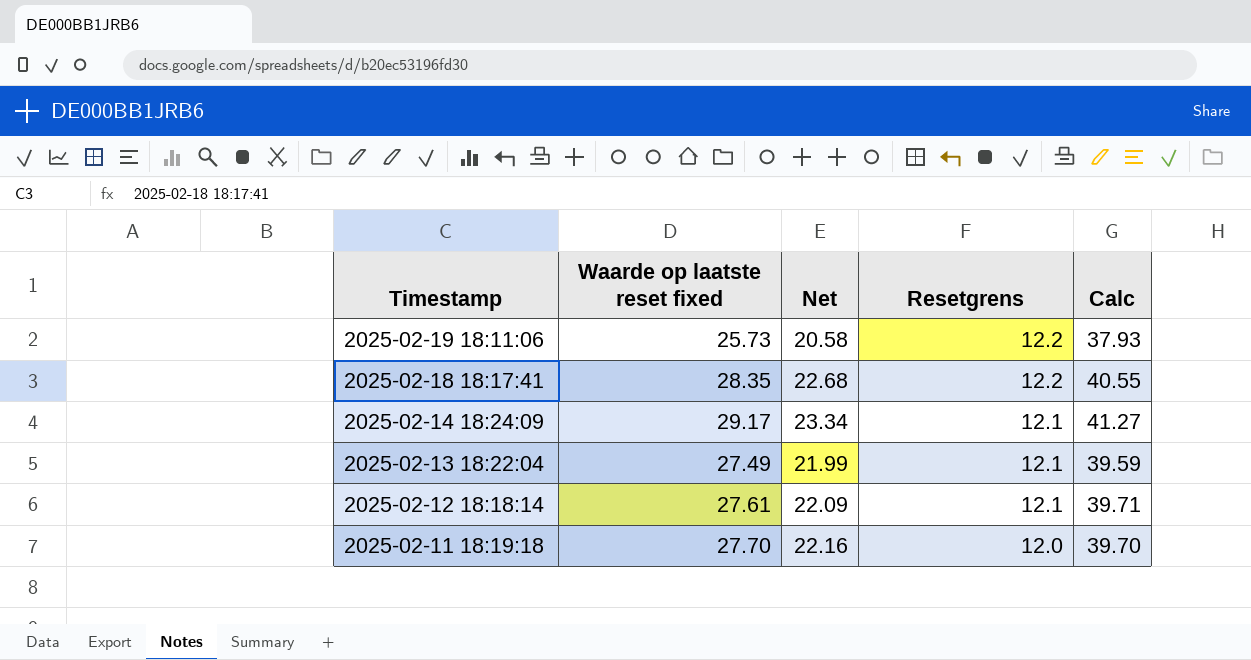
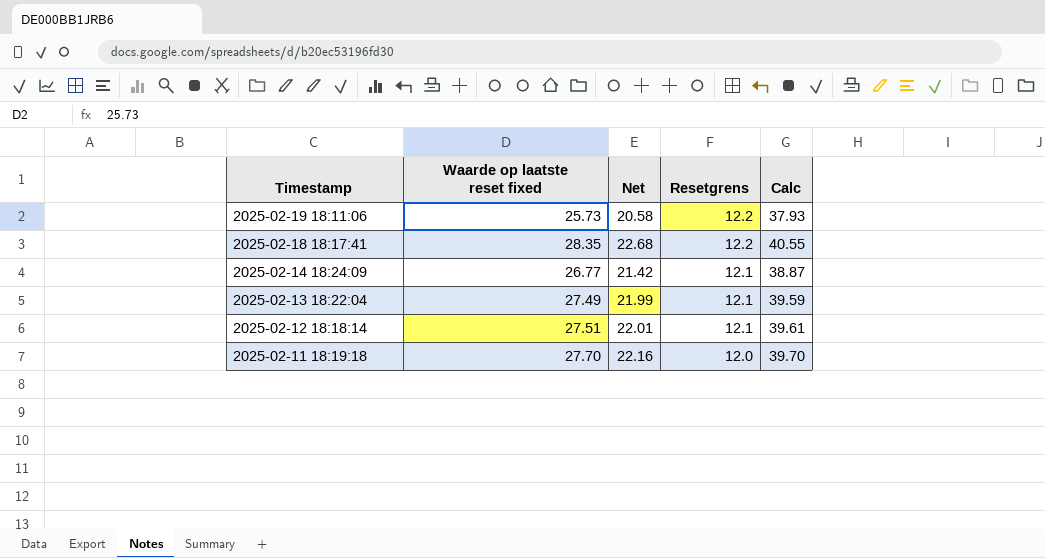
2025-02-14 18:24:09 | Waarde op laatste reset fixed: 29.17 -> 26.77
2025-02-14 18:24:09 | Net: 23.34 -> 21.42
2025-02-14 18:24:09 | Calc: 41.27 -> 38.87
2025-02-12 18:18:14 | Waarde op laatste reset fixed: 27.61 -> 27.51
2025-02-12 18:18:14 | Net: 22.09 -> 22.01
2025-02-12 18:18:14 | Calc: 39.71 -> 39.61

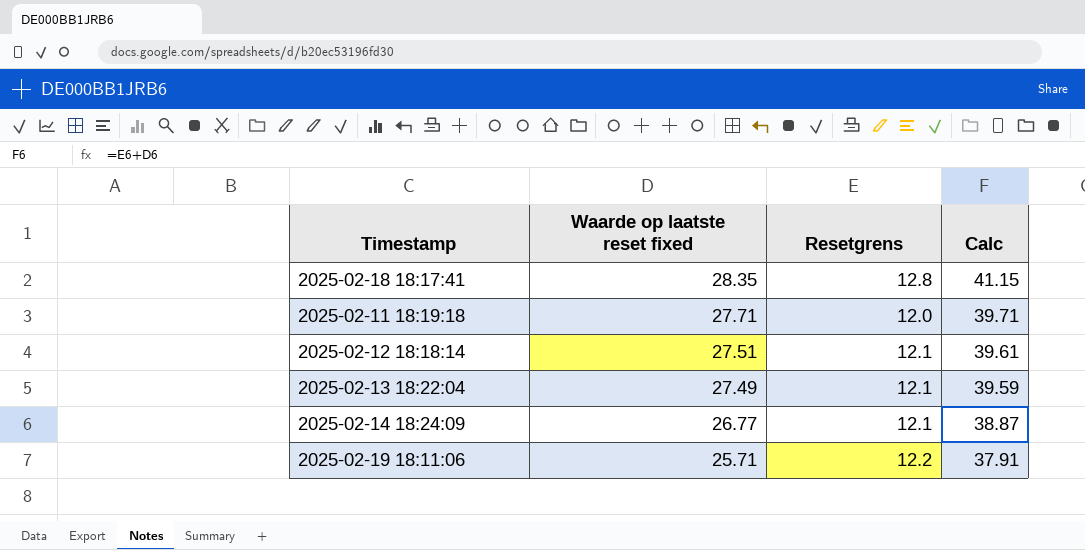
row order: Timestamp descending -> Waarde op laatste reset fixed descending
column Net | formula: [Waarde op laatste reset fixed] * 0.8 -> none
2025-02-18 18:17:41 | Resetgrens: 12.2 -> 12.8
2025-02-18 18:17:41 | Calc: 40.55 -> 41.15
2025-02-11 18:19:18 | Waarde op laatste reset fixed: 27.70 -> 27.71
2025-02-11 18:19:18 | Calc: 39.70 -> 39.71
2025-02-19 18:11:06 | Waarde op laatste reset fixed: 25.73 -> 25.71
2025-02-19 18:11:06 | Calc: 37.93 -> 37.91

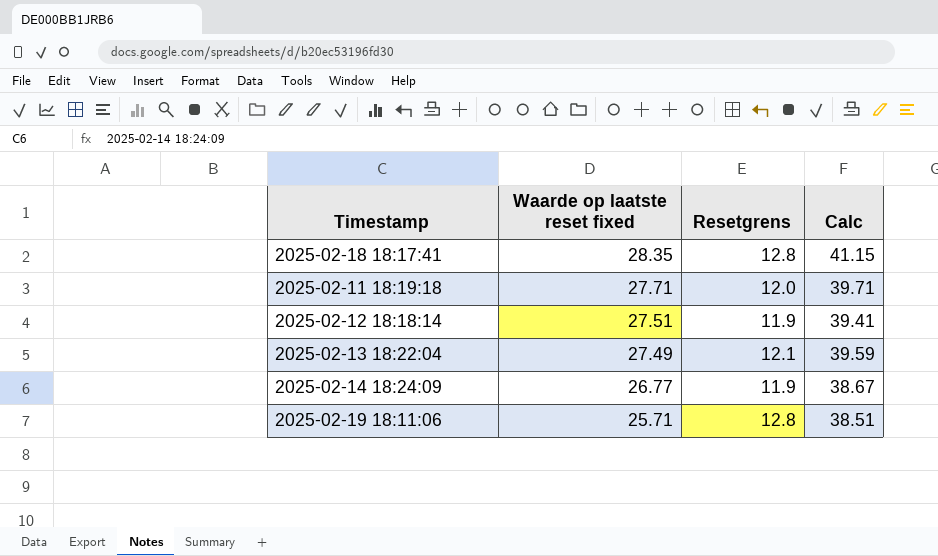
2025-02-12 18:18:14 | Resetgrens: 12.1 -> 11.9
2025-02-12 18:18:14 | Calc: 39.61 -> 39.41
2025-02-14 18:24:09 | Resetgrens: 12.1 -> 11.9
2025-02-14 18:24:09 | Calc: 38.87 -> 38.67
2025-02-19 18:11:06 | Resetgrens: 12.2 -> 12.8
2025-02-19 18:11:06 | Calc: 37.91 -> 38.51

